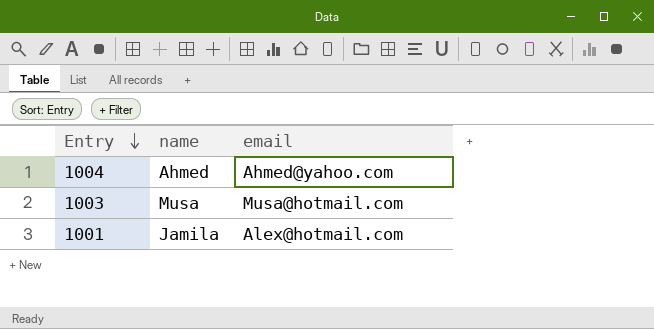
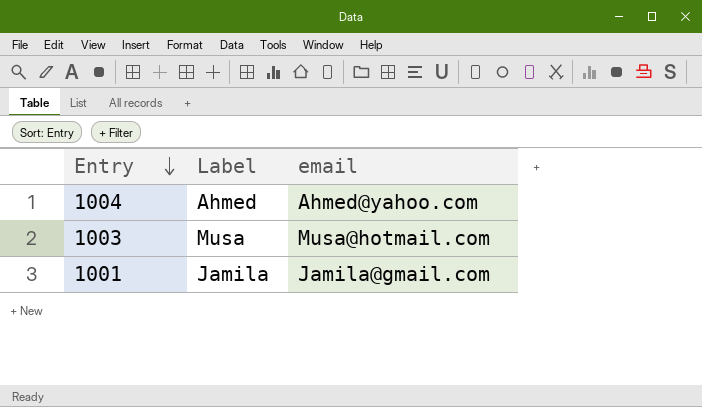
column name: name -> Label
1001 | email: Alex@hotmail.com -> Jamila@gmail.com

